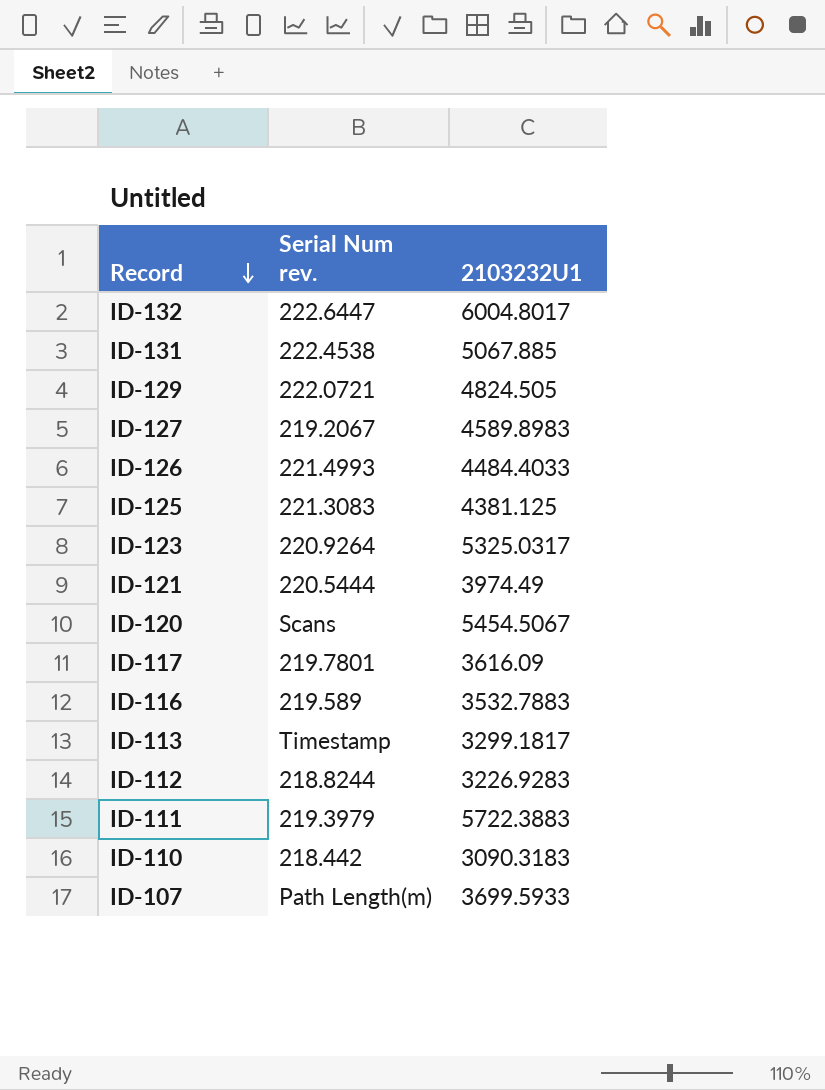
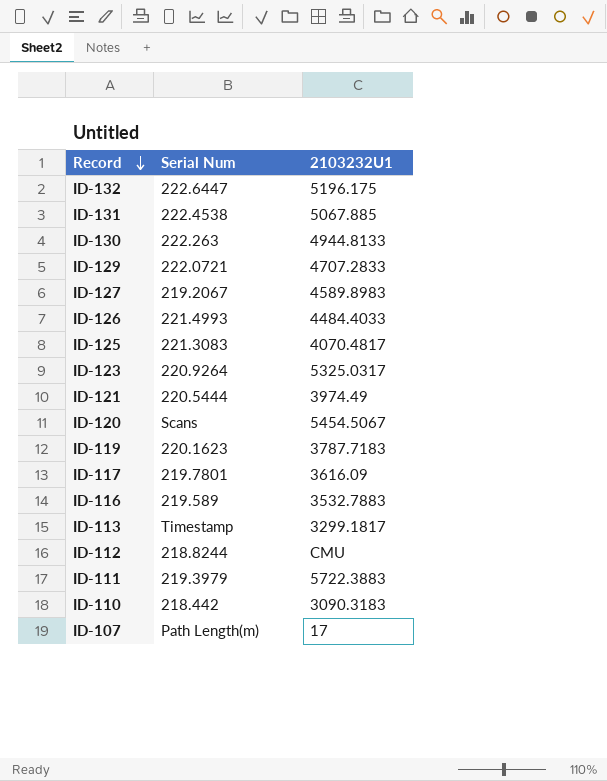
column name: Serial Num rev. -> Serial Num
ID-132 | 2103232U1: 6004.8017 -> 5196.175
row ID-130: none -> 222.263 | 4944.8133
ID-129 | 2103232U1: 4824.505 -> 4707.2833
ID-125 | 2103232U1: 4381.125 -> 4070.4817
row ID-119: none -> 220.1623 | 3787.7183
ID-112 | 2103232U1: 3226.9283 -> CMU
ID-107 | 2103232U1: 3699.5933 -> 17

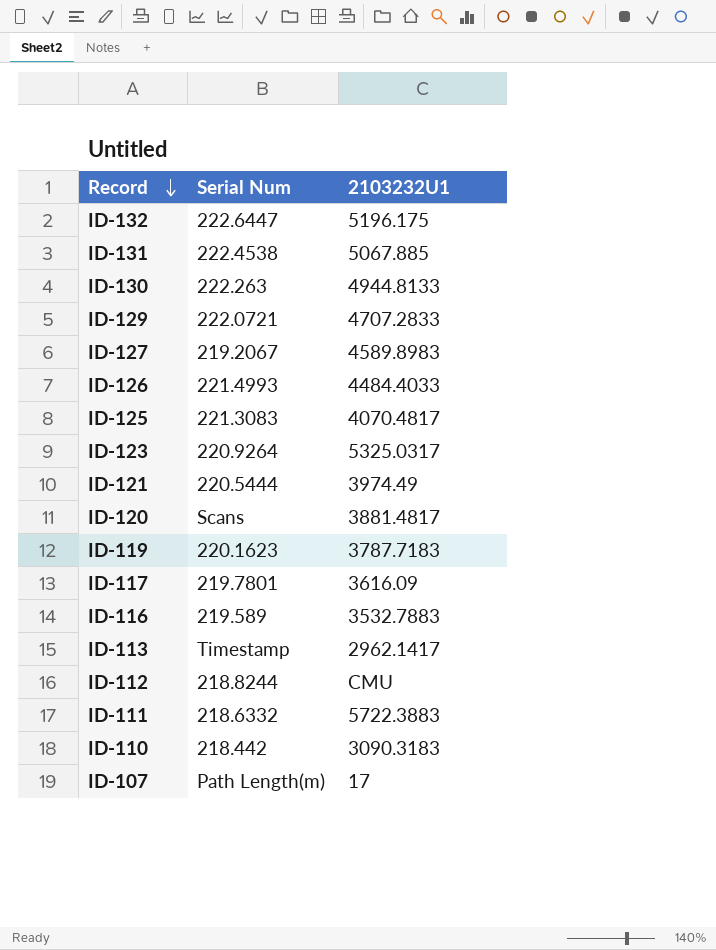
ID-120 | 2103232U1: 5454.5067 -> 3881.4817
ID-113 | 2103232U1: 3299.1817 -> 2962.1417
ID-111 | Serial Num: 219.3979 -> 218.6332

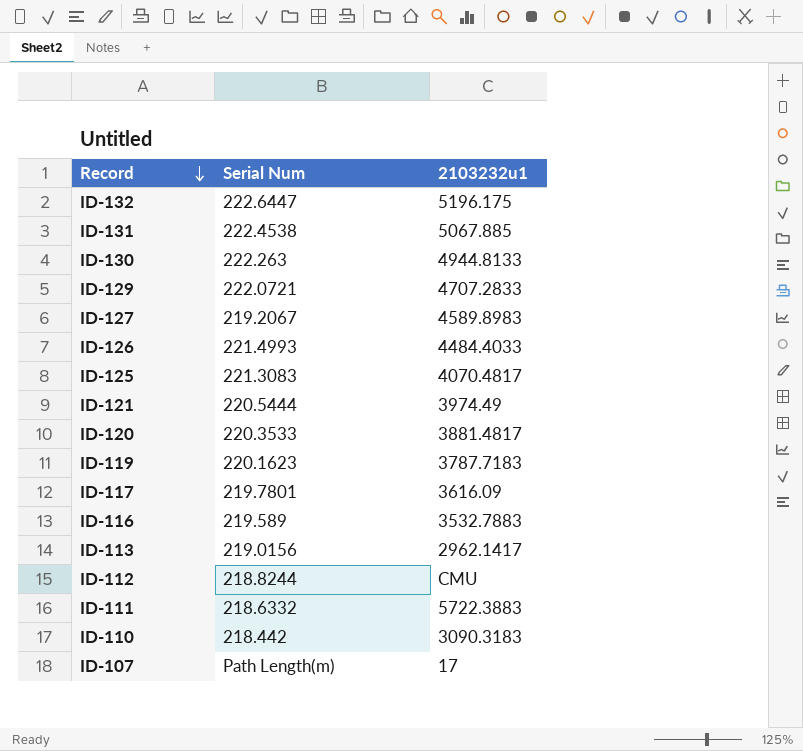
column name: 2103232U1 -> 2103232u1
row ID-123: 220.9264 | 5325.0317 -> none
ID-120 | Serial Num: Scans -> 220.3533
ID-113 | Serial Num: Timestamp -> 219.0156

